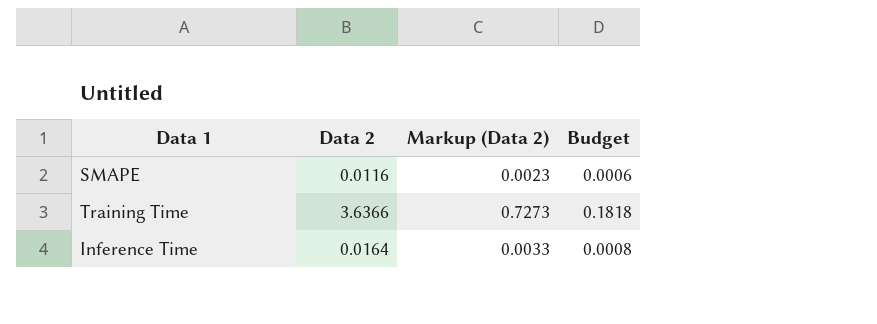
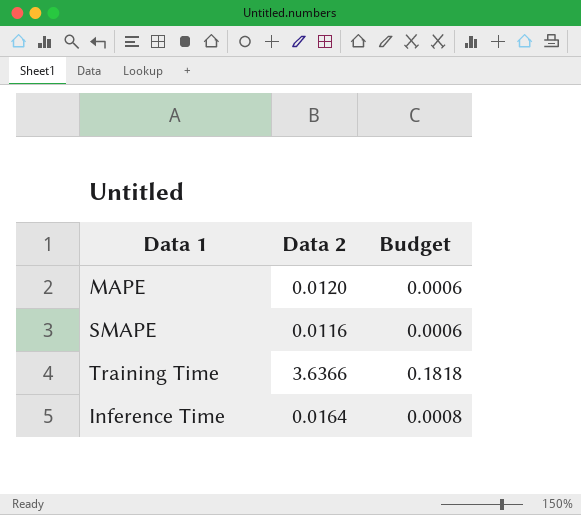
column Markup (Data 2) | formula: [Data 2] * 0.2 -> none
row MAPE: none -> 0.0120 | 0.0006

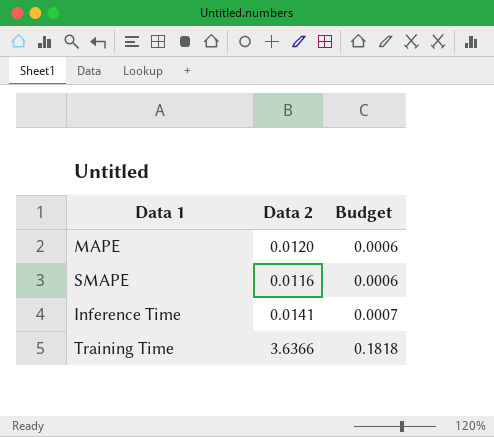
row order: none -> Budget ascending
Inference Time | Data 2: 0.0164 -> 0.0141
Inference Time | Budget: 0.0008 -> 0.0007

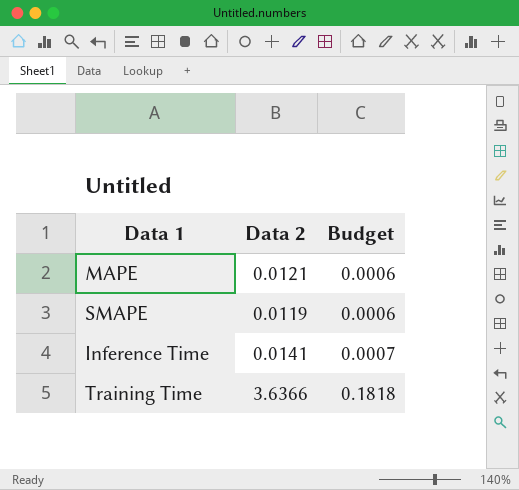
MAPE | Data 2: 0.0120 -> 0.0121
SMAPE | Data 2: 0.0116 -> 0.0119

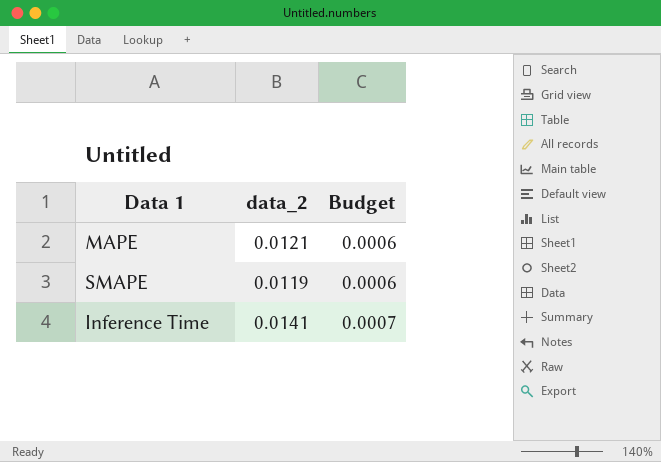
column name: Data 2 -> data_2
row Training Time: 3.6366 | 0.1818 -> none

